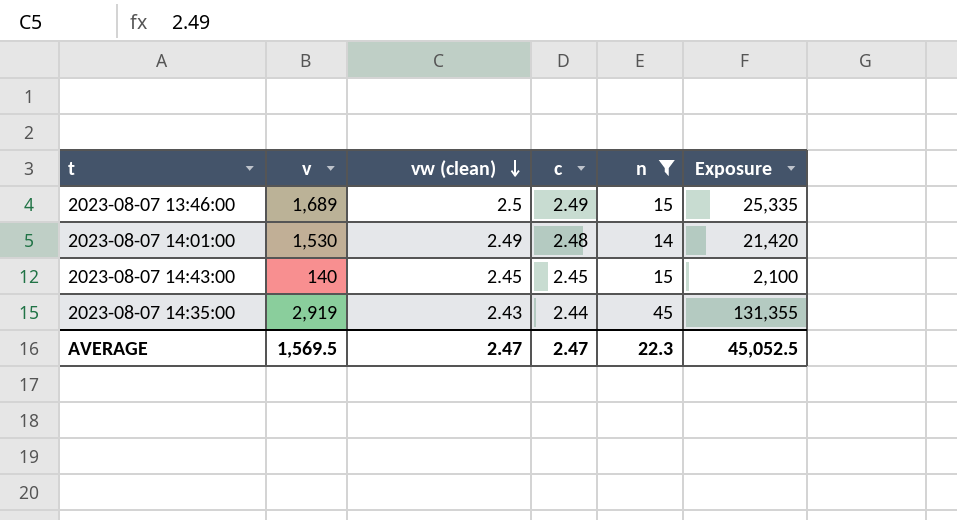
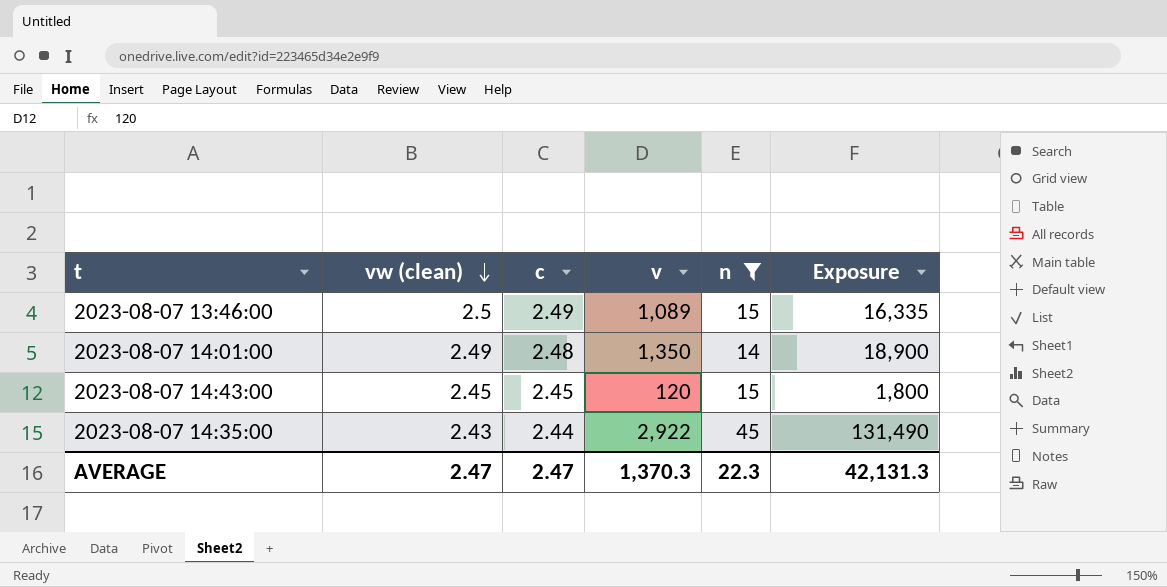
column v | position: 2 -> 4
2023-08-07 13:46:00 | v: 1,689 -> 1,089
2023-08-07 13:46:00 | Exposure: 25,335 -> 16,335
2023-08-07 14:01:00 | v: 1,530 -> 1,350
2023-08-07 14:01:00 | Exposure: 21,420 -> 18,900
2023-08-07 14:43:00 | v: 140 -> 120
2023-08-07 14:43:00 | Exposure: 2,100 -> 1,800
2023-08-07 14:35:00 | v: 2,919 -> 2,922
2023-08-07 14:35:00 | Exposure: 131,355 -> 131,490
AVERAGE | v: 1,569.5 -> 1,370.3
AVERAGE | Exposure: 45,052.5 -> 42,131.3

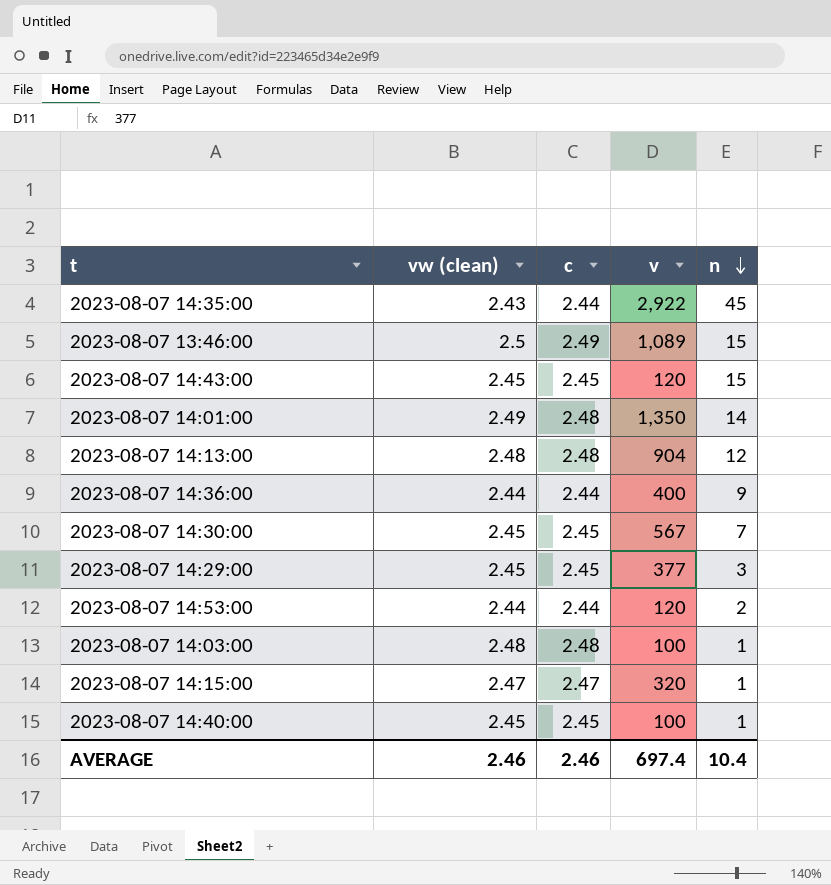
filter: n >= 14 -> none
row order: vw (clean) descending -> n descending
column Exposure | formula: [v] * [n] -> none
AVERAGE | vw (clean): 2.47 -> 2.46
AVERAGE | c: 2.47 -> 2.46
AVERAGE | v: 1,370.3 -> 697.4
AVERAGE | n: 22.3 -> 10.4

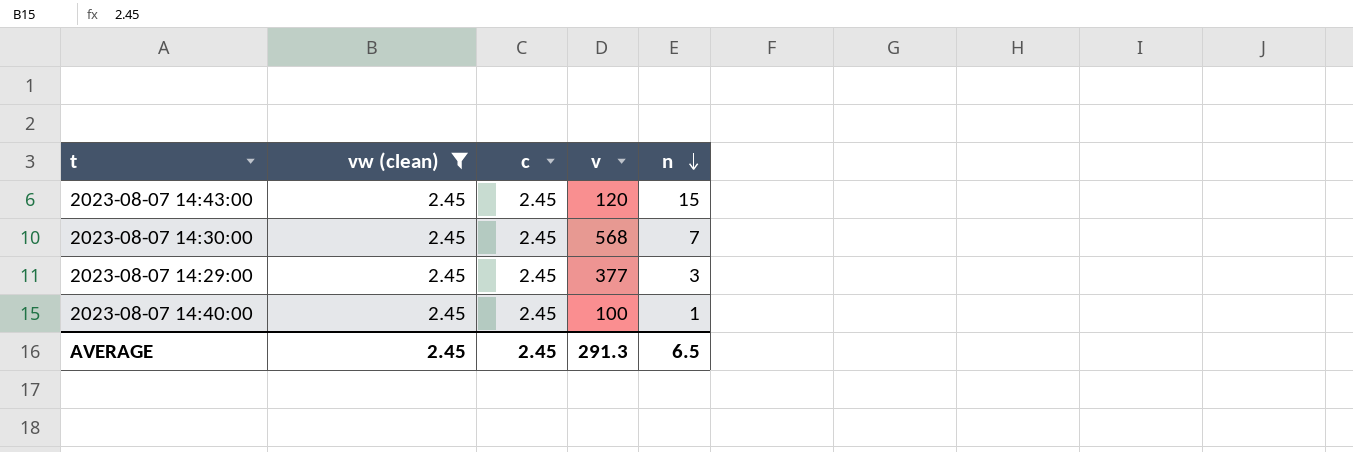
filter: none -> vw (clean) = 2.45
2023-08-07 14:30:00 | v: 567 -> 568
AVERAGE | vw (clean): 2.46 -> 2.45
AVERAGE | c: 2.46 -> 2.45
AVERAGE | v: 697.4 -> 291.3
AVERAGE | n: 10.4 -> 6.5

